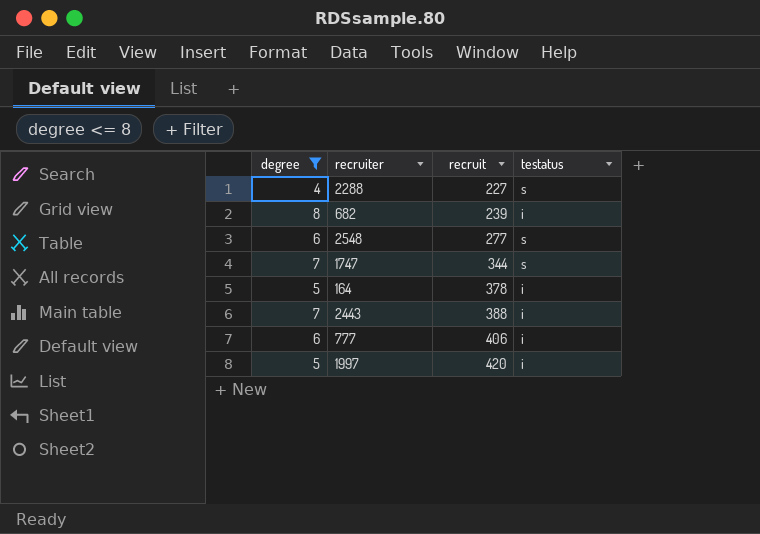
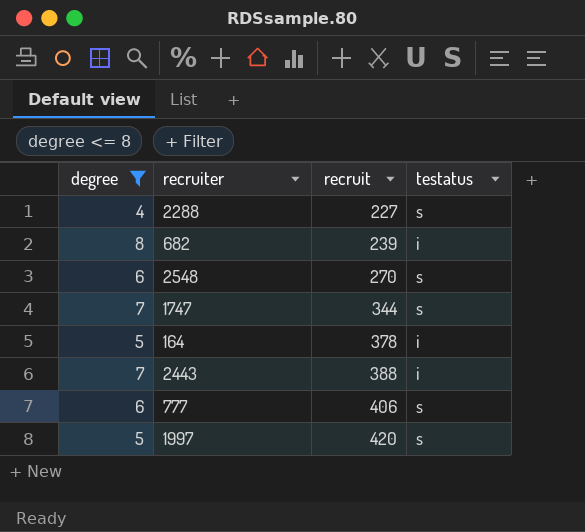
2548 | recruit: 277 -> 270
777 | testatus: i -> s
1997 | testatus: i -> s

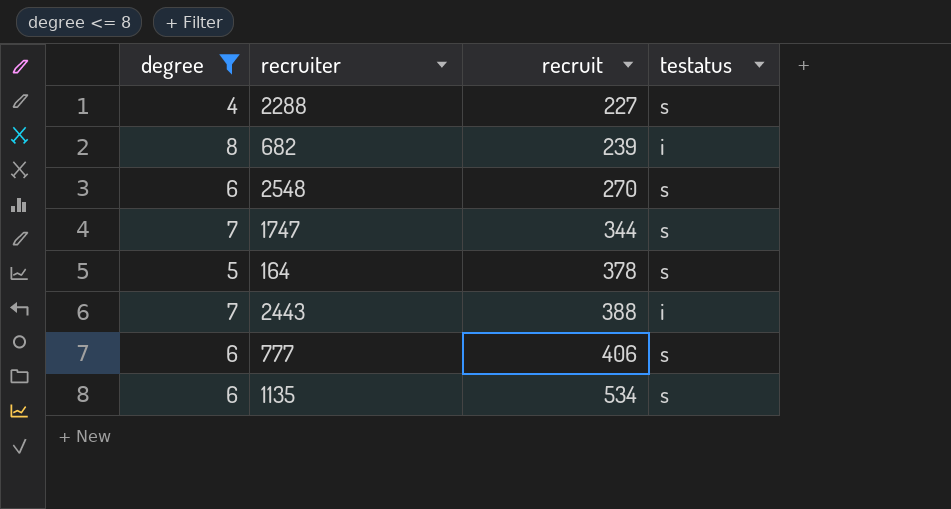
row 1997: 5 | 420 | s -> none
164 | testatus: i -> s
row 1135: none -> 6 | 534 | s

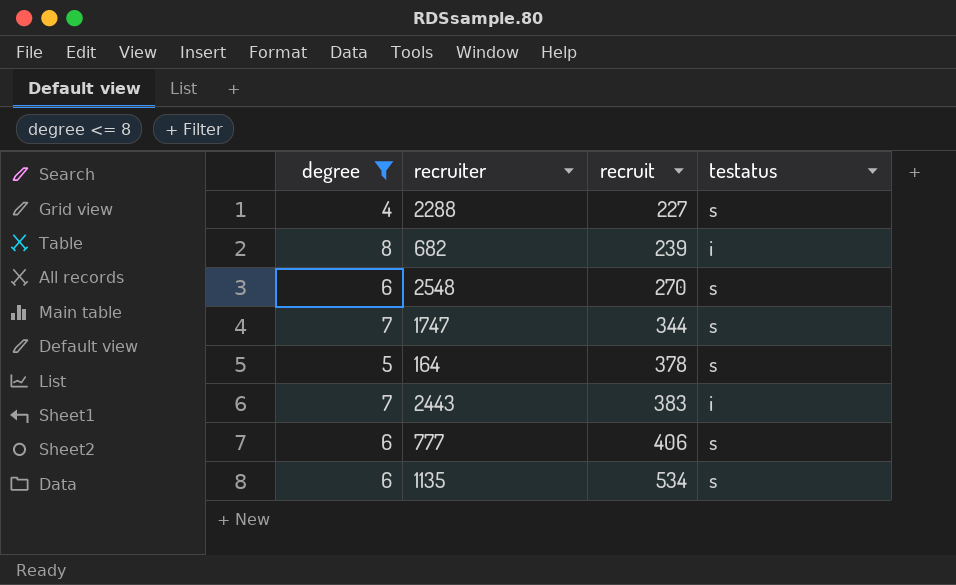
2443 | recruit: 388 -> 383

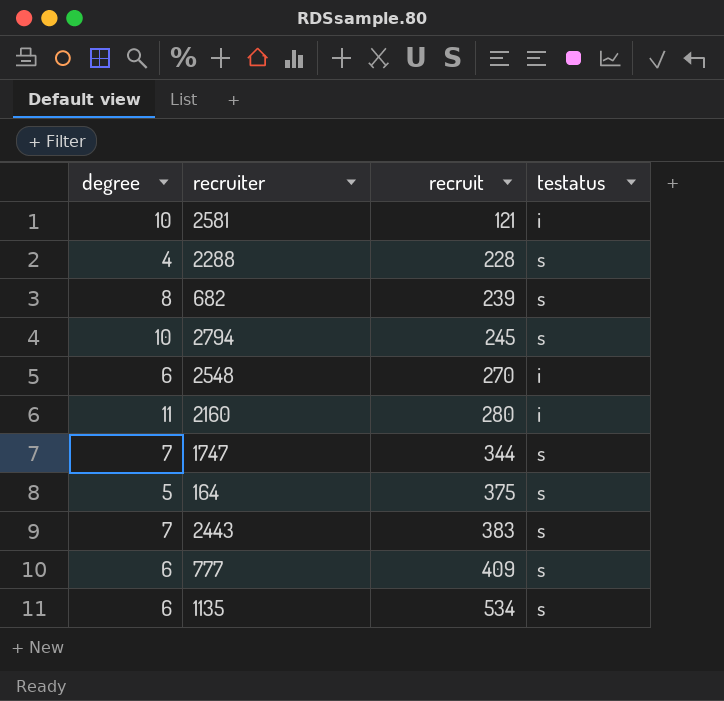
filter: degree <= 8 -> none
2288 | recruit: 227 -> 228
682 | testatus: i -> s
2548 | testatus: s -> i
164 | recruit: 378 -> 375
2443 | testatus: i -> s
777 | recruit: 406 -> 409

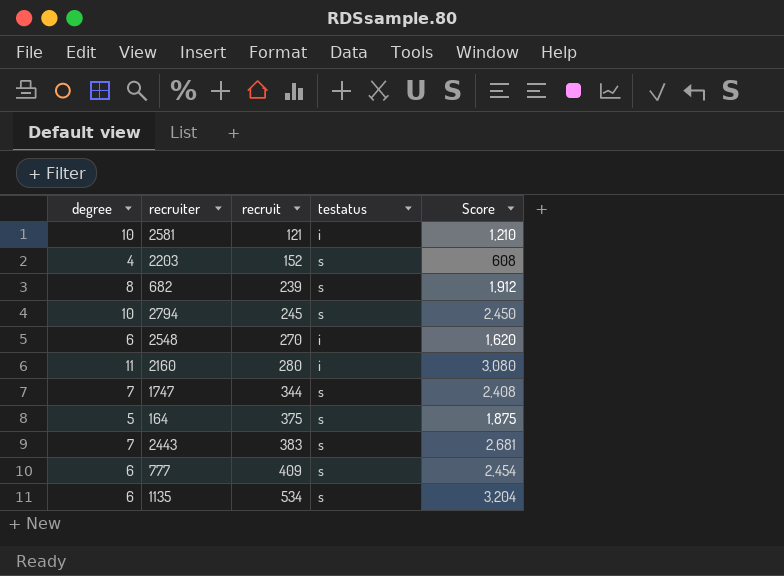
column Score | formula: none -> [degree] * [recruit]
row 2288: 4 | 228 | s -> none
row 2203: none -> 4 | 152 | s | 608

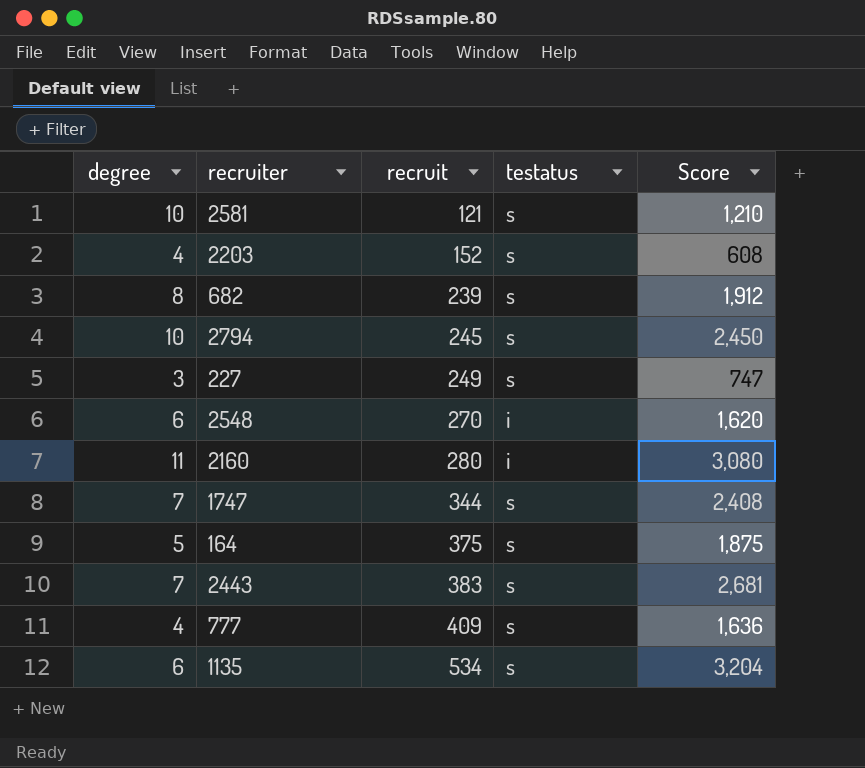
2581 | testatus: i -> s
row 227: none -> 3 | 249 | s | 747
777 | degree: 6 -> 4
777 | Score: 2,454 -> 1,636

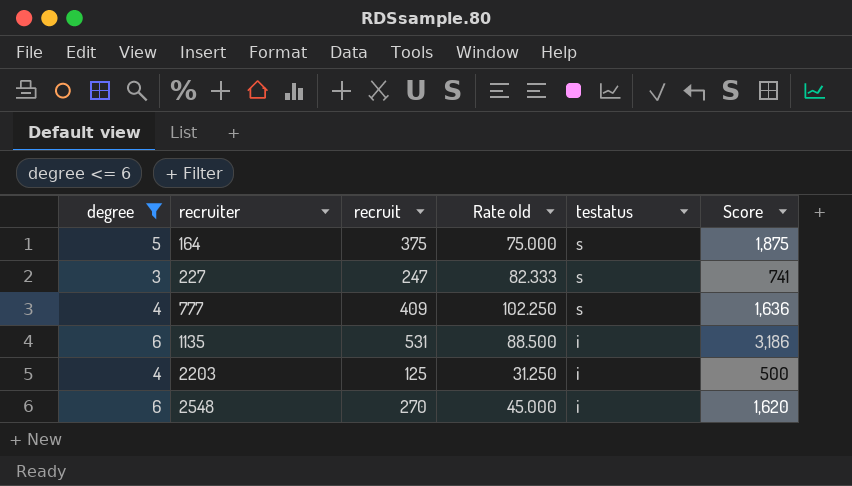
filter: none -> degree <= 6
row order: recruit ascending -> recruiter ascending
column Rate old | formula: none -> [recruit] / [degree]
227 | recruit: 249 -> 247
227 | Score: 747 -> 741
1135 | recruit: 534 -> 531
1135 | testatus: s -> i
1135 | Score: 3,204 -> 3,186
2203 | recruit: 152 -> 125
2203 | testatus: s -> i
2203 | Score: 608 -> 500

